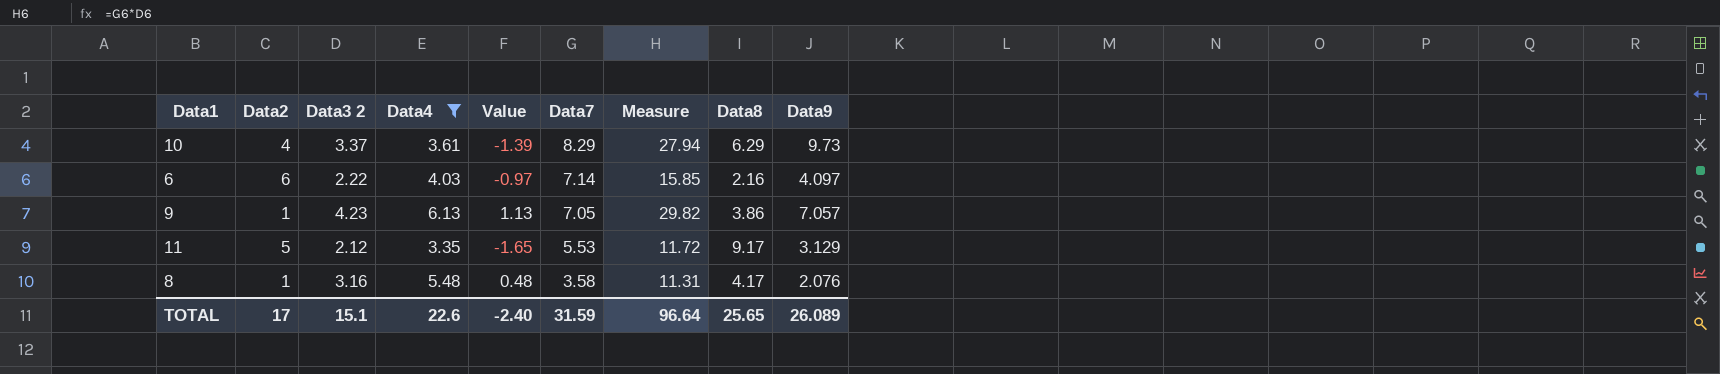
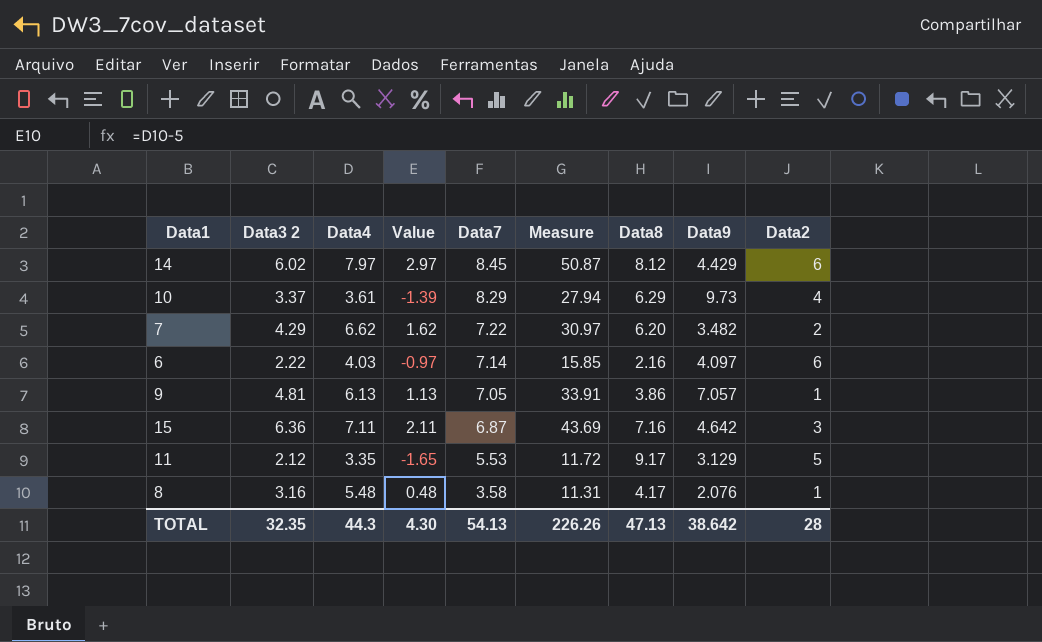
filter: Data4 <= 6.13 -> none
column Data2 | position: 2 -> 9
9 | Data3 2: 4.23 -> 4.81
9 | Measure: 29.82 -> 33.91
TOTAL | Data3 2: 15.1 -> 32.35
TOTAL | Data4: 22.6 -> 44.3
TOTAL | Value: -2.40 -> 4.30
TOTAL | Data7: 31.59 -> 54.13
TOTAL | Measure: 96.64 -> 226.26
TOTAL | Data8: 25.65 -> 47.13
TOTAL | Data9: 26.089 -> 38.642
TOTAL | Data2: 17 -> 28

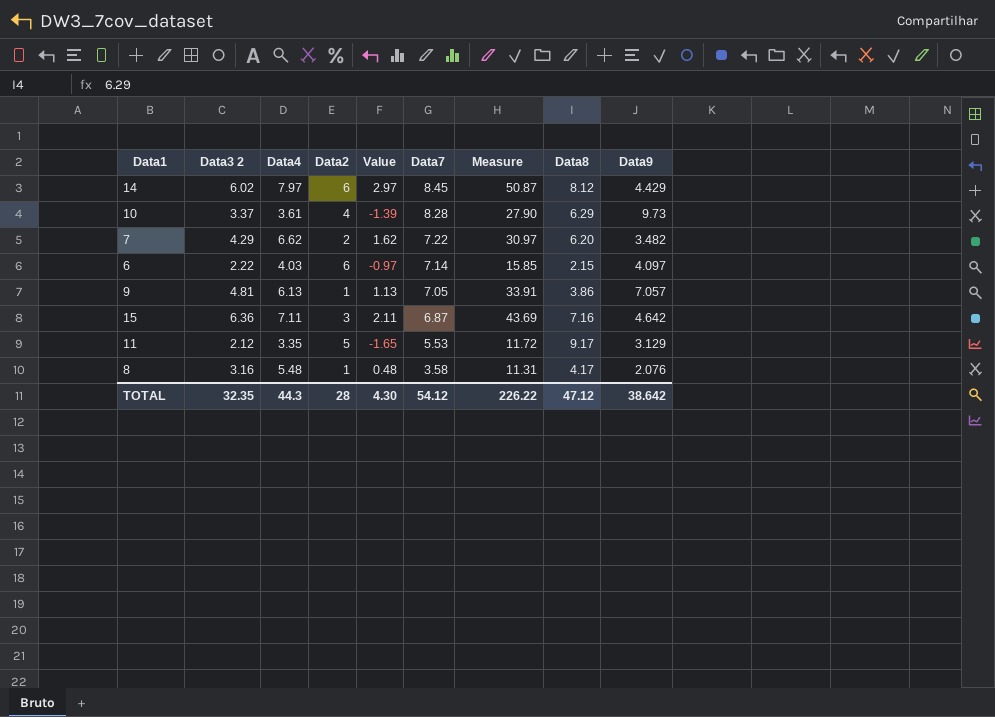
column Data2 | position: 9 -> 4
10 | Data7: 8.29 -> 8.28
10 | Measure: 27.94 -> 27.90
6 | Data8: 2.16 -> 2.15
TOTAL | Data7: 54.13 -> 54.12
TOTAL | Measure: 226.26 -> 226.22
TOTAL | Data8: 47.13 -> 47.12

